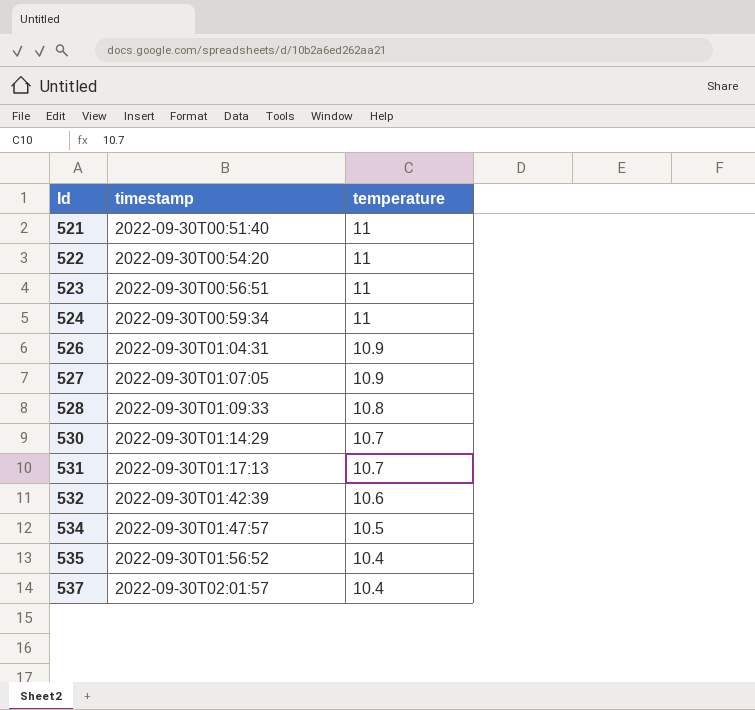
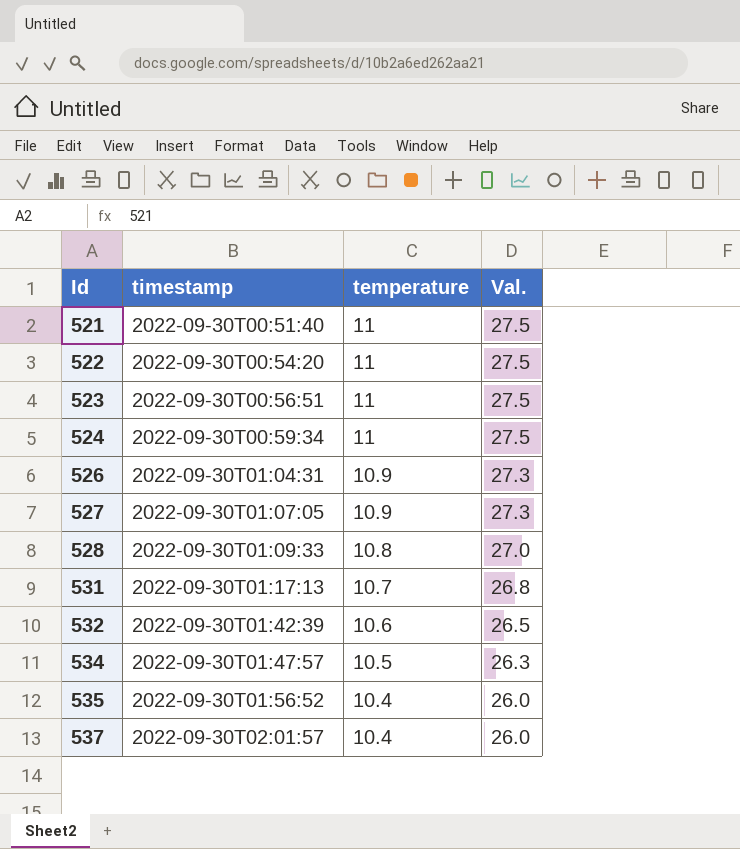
column Val. | formula: none -> [temperature] * 2.5
row 530: 2022-09-30T01:14:29 | 10.7 -> none

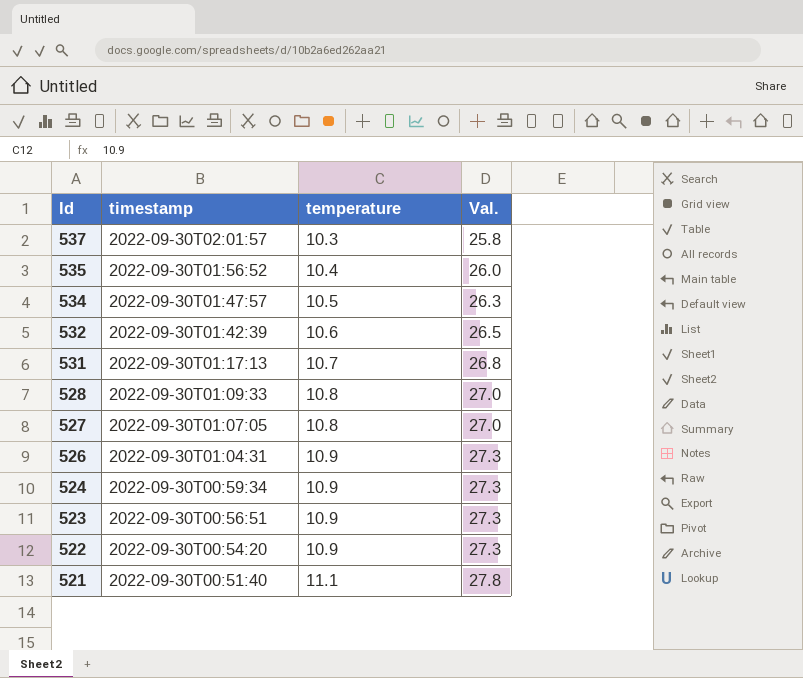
row order: Id ascending -> Id descending
537 | temperature: 10.4 -> 10.3
537 | Val.: 26.0 -> 25.8
527 | temperature: 10.9 -> 10.8
527 | Val.: 27.3 -> 27.0
524 | temperature: 11 -> 10.9
524 | Val.: 27.5 -> 27.3
523 | temperature: 11 -> 10.9
523 | Val.: 27.5 -> 27.3
522 | temperature: 11 -> 10.9
522 | Val.: 27.5 -> 27.3
521 | temperature: 11 -> 11.1
521 | Val.: 27.5 -> 27.8

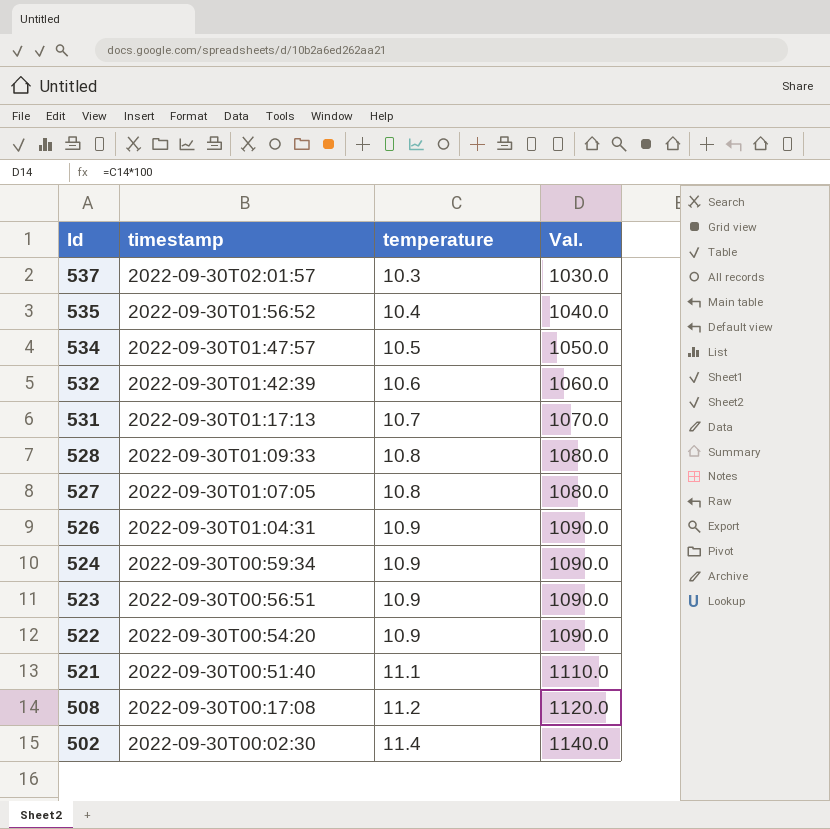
column Val. | formula: [temperature] * 2.5 -> [temperature] * 100
row 508: none -> 2022-09-30T00:17:08 | 11.2 | 1120.0
row 502: none -> 2022-09-30T00:02:30 | 11.4 | 1140.0

